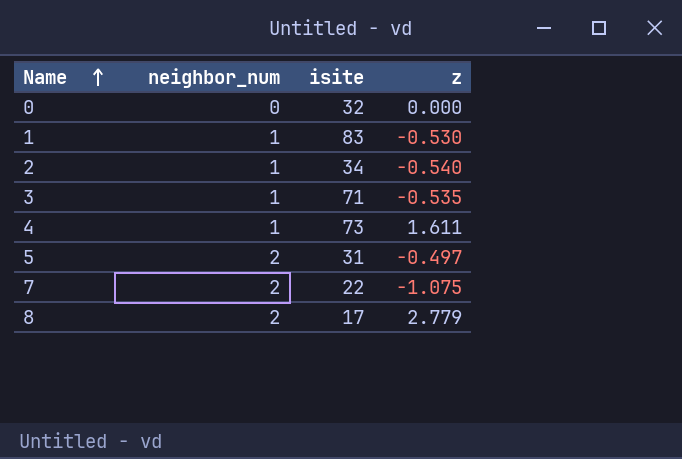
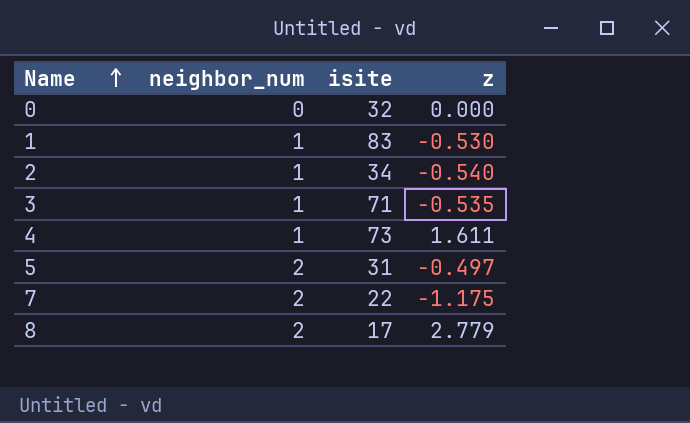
7 | z: -1.075 -> -1.175

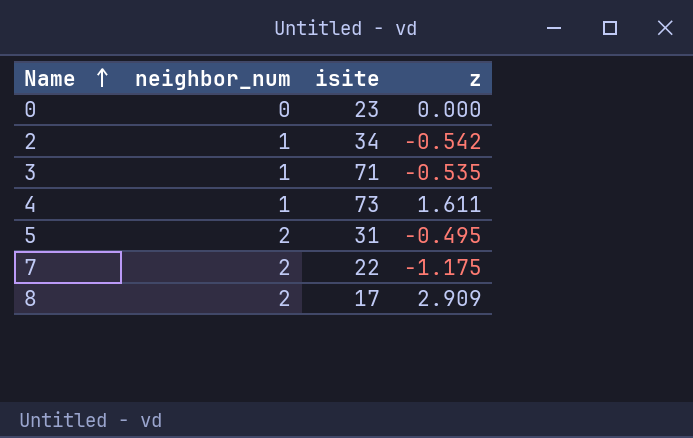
row 1: 1 | 83 | -0.530 -> none
0 | isite: 32 -> 23
2 | z: -0.540 -> -0.542
5 | z: -0.497 -> -0.495
8 | z: 2.779 -> 2.909

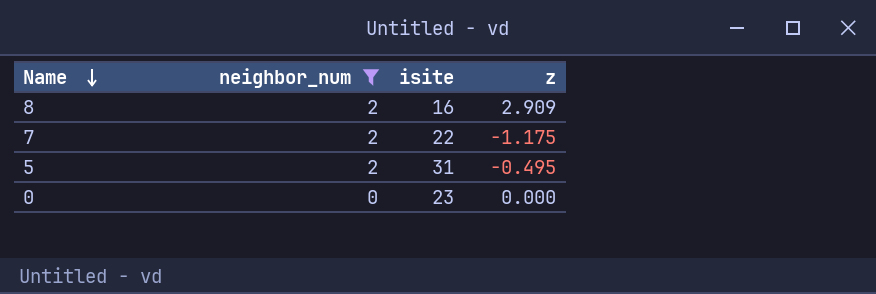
filter: none -> neighbor_num != 1
row order: Name ascending -> Name descending
8 | isite: 17 -> 16

